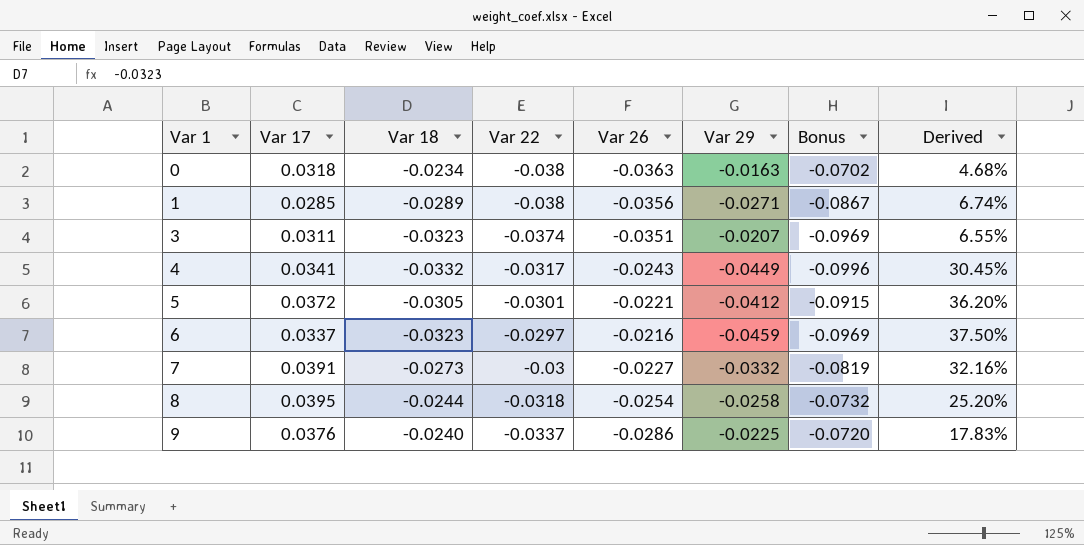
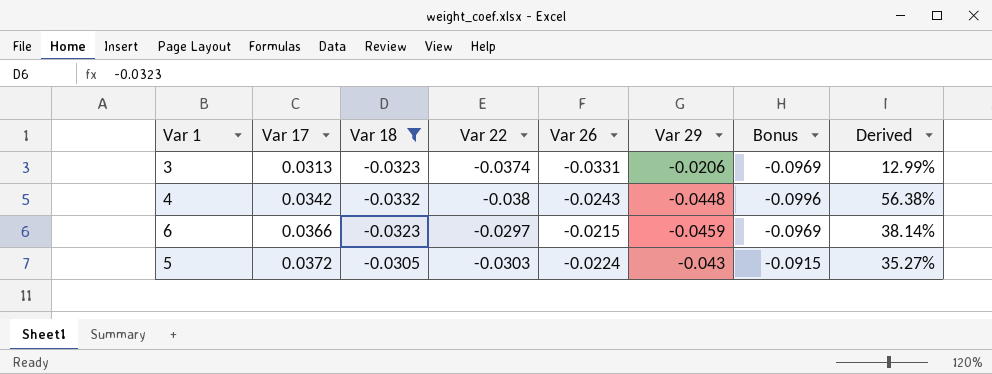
filter: none -> Var 18 <= -0.0305
row order: Var 1 ascending -> Var 17 ascending
3 | Var 17: 0.0311 -> 0.0313
3 | Var 26: -0.0351 -> -0.0331
3 | Var 29: -0.0207 -> -0.0206
3 | Derived: 6.55% -> 12.99%
4 | Var 17: 0.0341 -> 0.0342
4 | Var 22: -0.0317 -> -0.038
4 | Var 29: -0.0449 -> -0.0448
4 | Derived: 30.45% -> 56.38%
6 | Var 17: 0.0337 -> 0.0366
6 | Var 26: -0.0216 -> -0.0215
6 | Derived: 37.50% -> 38.14%
5 | Var 22: -0.0301 -> -0.0303
5 | Var 26: -0.0221 -> -0.0224
5 | Var 29: -0.0412 -> -0.043
5 | Derived: 36.20% -> 35.27%

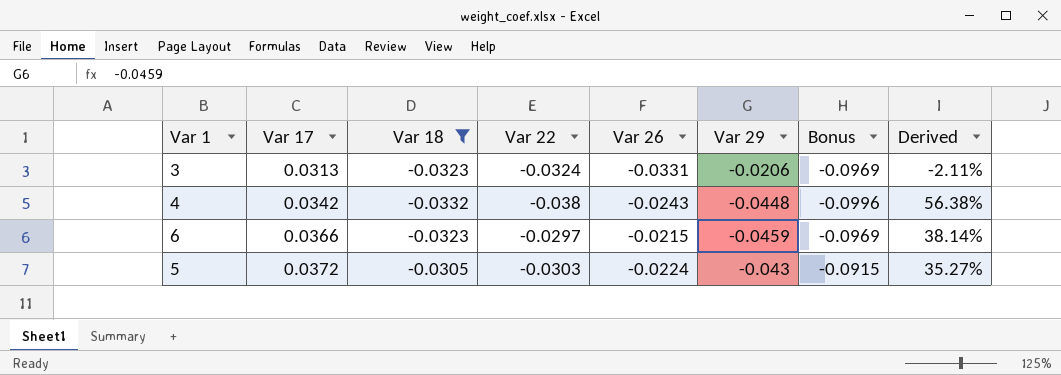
3 | Var 22: -0.0374 -> -0.0324
3 | Derived: 12.99% -> -2.11%

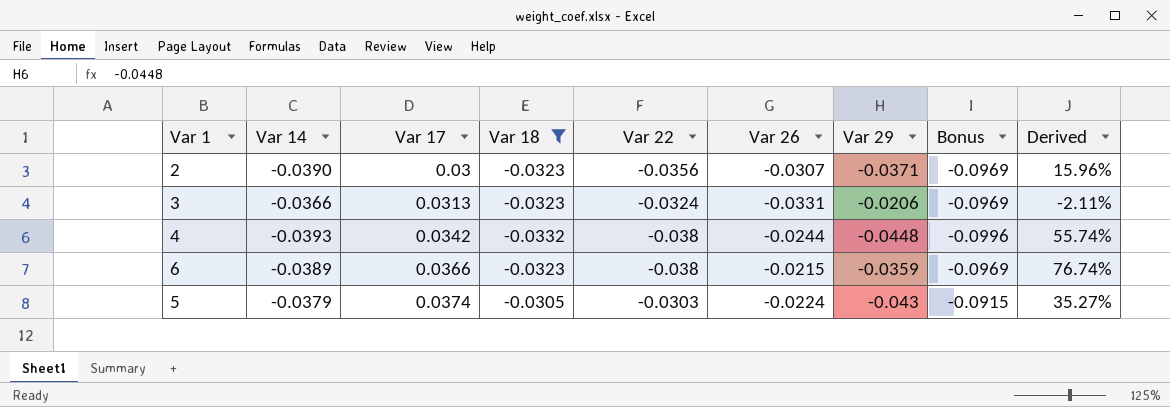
column Var 14 | position: none -> 2
row 2: none -> -0.0390 | 0.03 | -0.0323 | -0.0356 | -0.0307 | -0.0371 | -0.0969 | 15.96%
4 | Var 26: -0.0243 -> -0.0244
4 | Derived: 56.38% -> 55.74%
6 | Var 22: -0.0297 -> -0.038
6 | Var 29: -0.0459 -> -0.0359
6 | Derived: 38.14% -> 76.74%
5 | Var 17: 0.0372 -> 0.0374

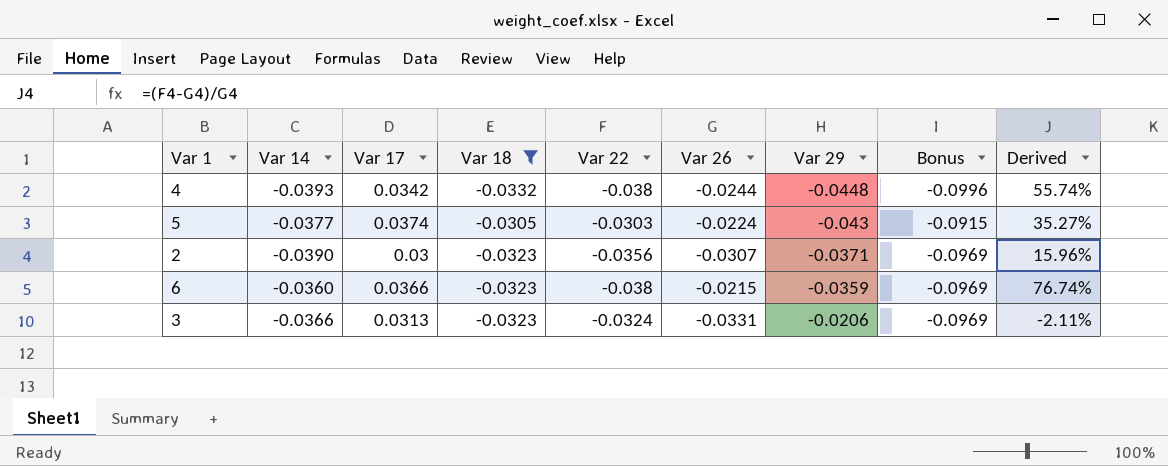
row order: Var 17 ascending -> Var 29 ascending
5 | Var 14: -0.0379 -> -0.0377
6 | Var 14: -0.0389 -> -0.0360

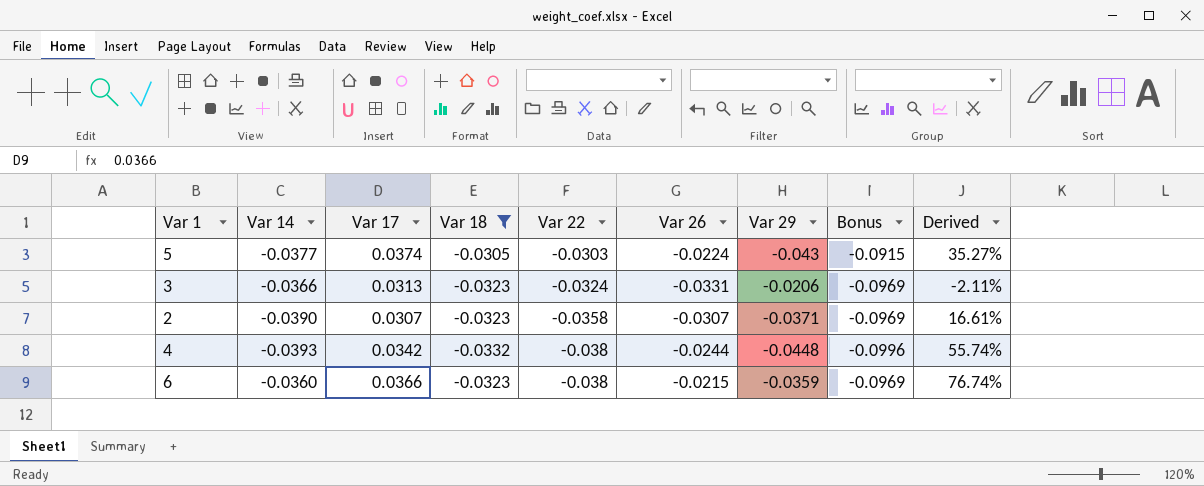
row order: Var 29 ascending -> Var 22 descending
2 | Var 17: 0.03 -> 0.0307
2 | Var 22: -0.0356 -> -0.0358
2 | Derived: 15.96% -> 16.61%

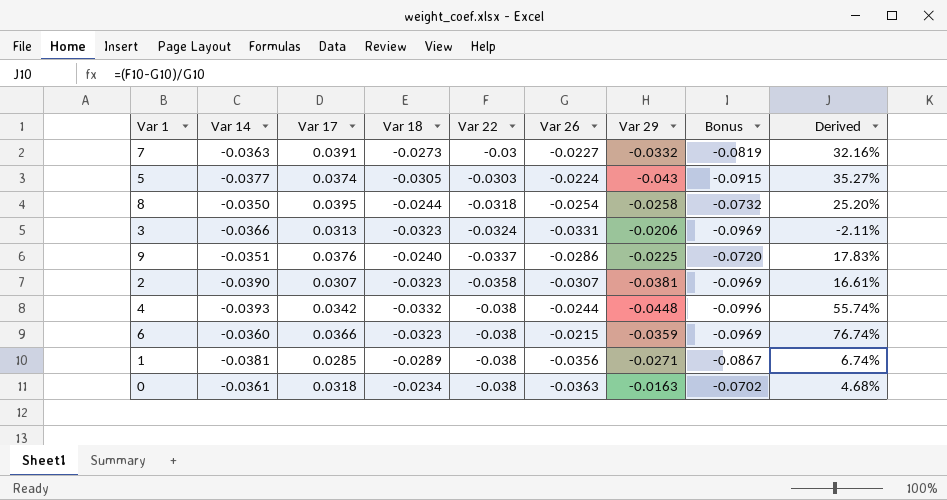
filter: Var 18 <= -0.0305 -> none
2 | Var 29: -0.0371 -> -0.0381

